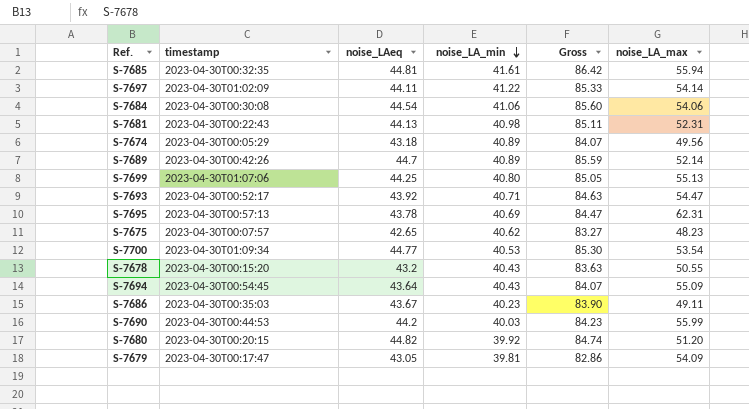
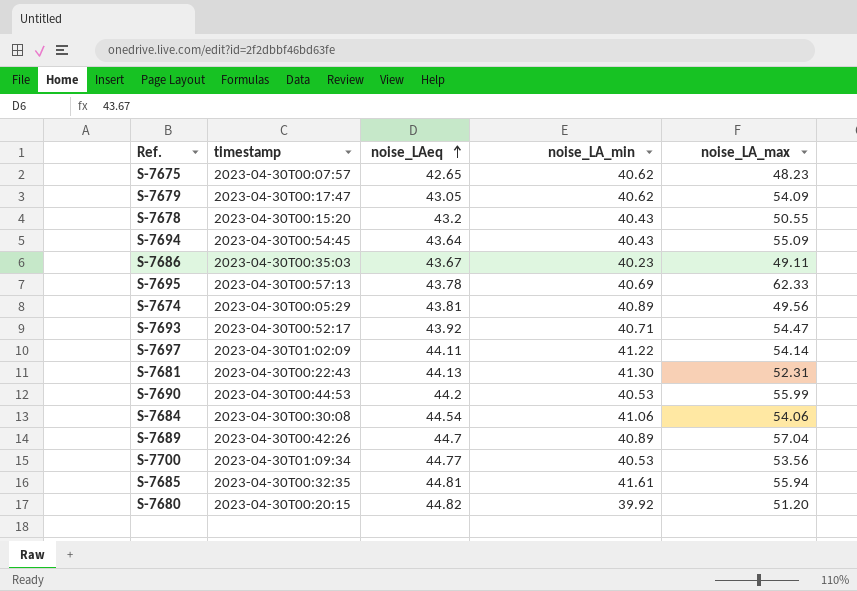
row order: noise_LA_min descending -> noise_LAeq ascending
column Gross | formula: [noise_LAeq] + [noise_LA_min] -> none
row S-7699: 2023-04-30T01:07:06 | 44.25 | 40.80 | 85.05 | 55.13 -> none
S-7679 | noise_LA_min: 39.81 -> 40.62
S-7695 | noise_LA_max: 62.31 -> 62.33
S-7674 | noise_LAeq: 43.18 -> 43.81
S-7681 | noise_LA_min: 40.98 -> 41.30
S-7690 | noise_LA_min: 40.03 -> 40.53
S-7689 | noise_LA_max: 52.14 -> 57.04
S-7700 | noise_LA_max: 53.54 -> 53.56

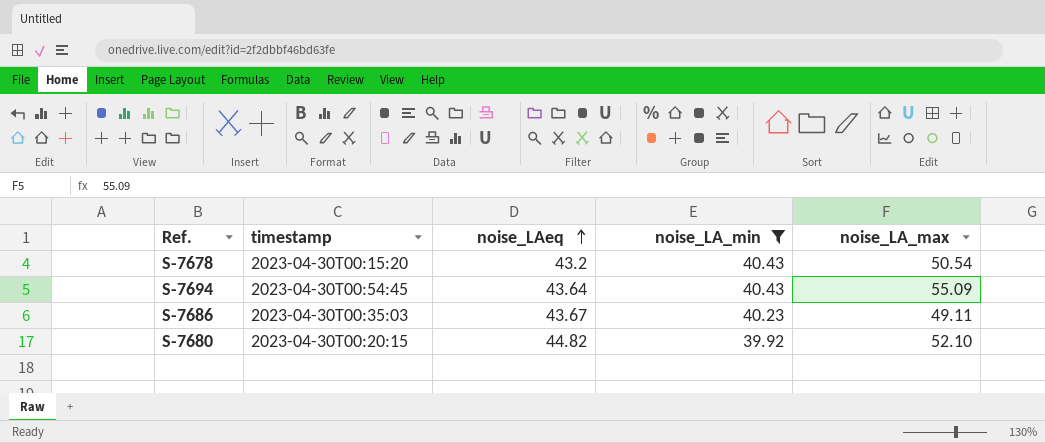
filter: none -> noise_LA_min <= 40.43
S-7678 | noise_LA_max: 50.55 -> 50.54
S-7680 | noise_LA_max: 51.20 -> 52.10

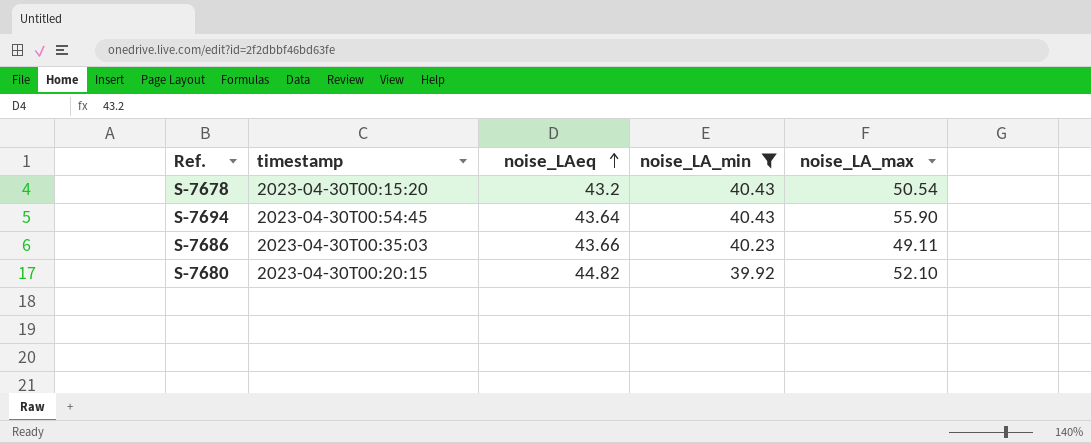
S-7694 | noise_LA_max: 55.09 -> 55.90
S-7686 | noise_LAeq: 43.67 -> 43.66

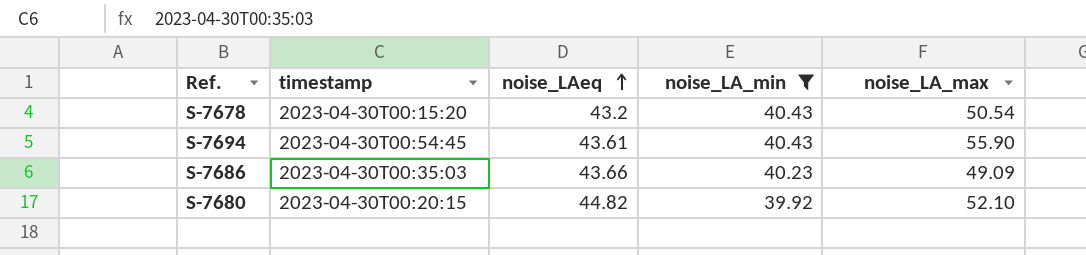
S-7694 | noise_LAeq: 43.64 -> 43.61
S-7686 | noise_LA_max: 49.11 -> 49.09

